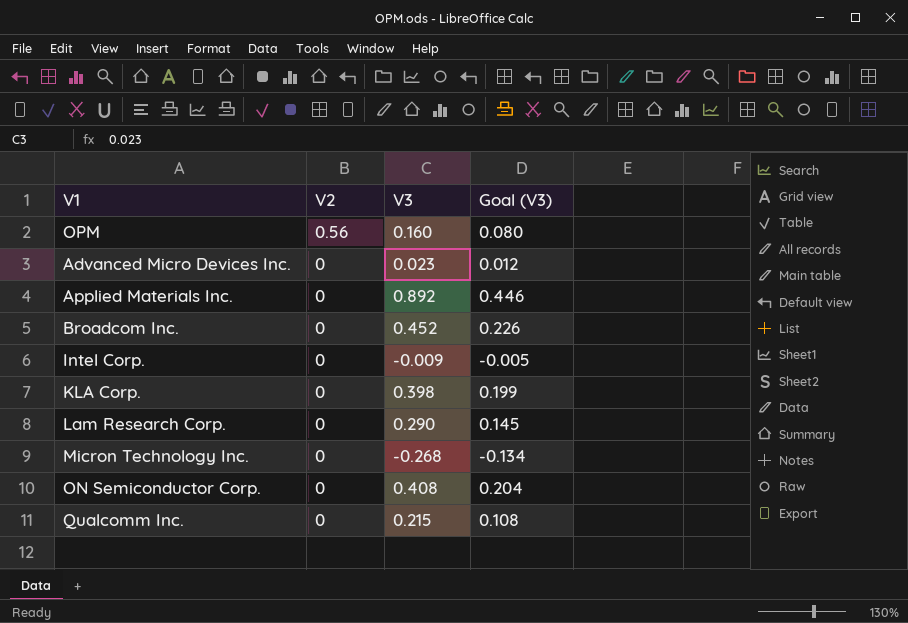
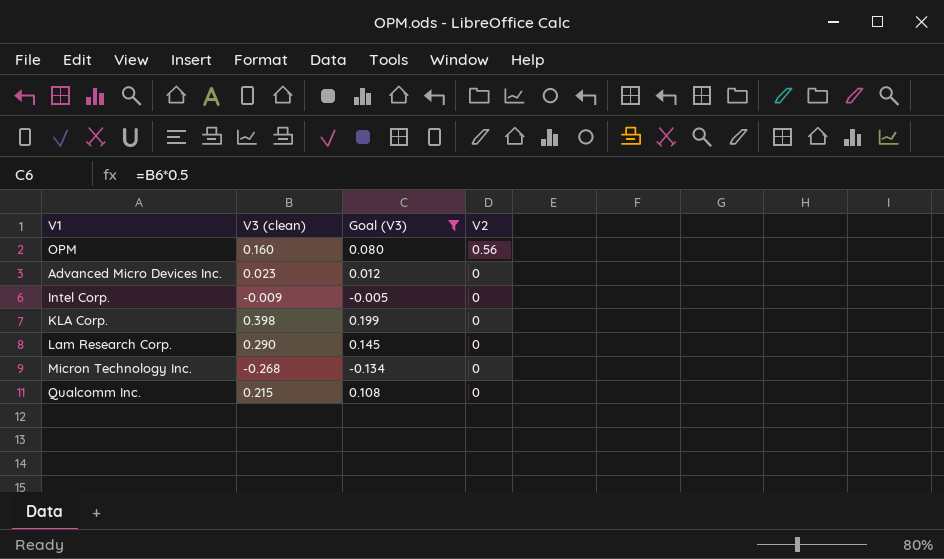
filter: none -> Goal (V3) <= 0.199
column name: V3 -> V3 (clean)
column V2 | position: 2 -> 4

